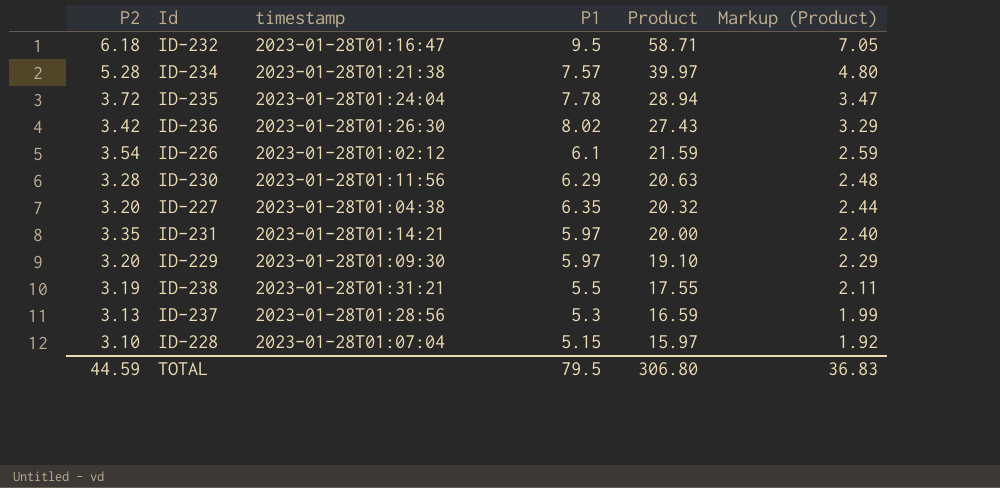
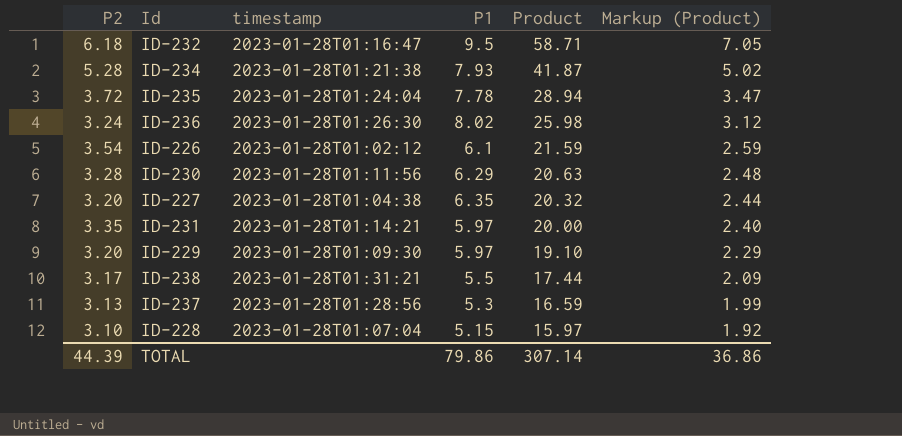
ID-234 | P1: 7.57 -> 7.93
ID-234 | Product: 39.97 -> 41.87
ID-234 | Markup (Product): 4.80 -> 5.02
ID-236 | P2: 3.42 -> 3.24
ID-236 | Product: 27.43 -> 25.98
ID-236 | Markup (Product): 3.29 -> 3.12
ID-238 | P2: 3.19 -> 3.17
ID-238 | Product: 17.55 -> 17.44
ID-238 | Markup (Product): 2.11 -> 2.09
TOTAL | P2: 44.59 -> 44.39
TOTAL | P1: 79.5 -> 79.86
TOTAL | Product: 306.80 -> 307.14
TOTAL | Markup (Product): 36.83 -> 36.86

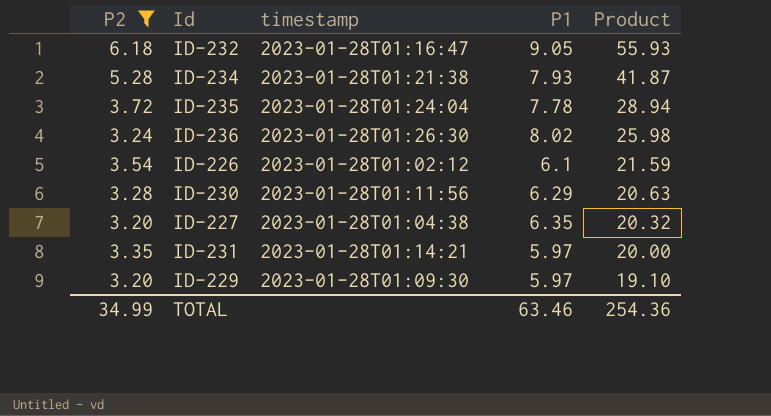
filter: none -> P2 >= 3.20
column Markup (Product) | formula: [Product] * 0.12 -> none
ID-232 | P1: 9.5 -> 9.05
ID-232 | Product: 58.71 -> 55.93
TOTAL | P2: 44.39 -> 34.99
TOTAL | P1: 79.86 -> 63.46
TOTAL | Product: 307.14 -> 254.36

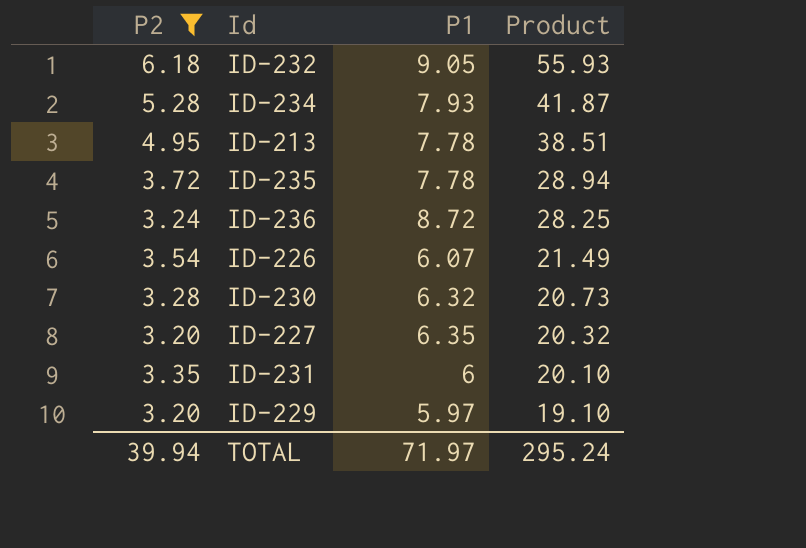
column timestamp | position: 3 -> none
row ID-213: none -> 4.95 | 7.78 | 38.51
ID-236 | P1: 8.02 -> 8.72
ID-236 | Product: 25.98 -> 28.25
ID-226 | P1: 6.1 -> 6.07
ID-226 | Product: 21.59 -> 21.49
ID-230 | P1: 6.29 -> 6.32
ID-230 | Product: 20.63 -> 20.73
ID-231 | P1: 5.97 -> 6
ID-231 | Product: 20.00 -> 20.10
TOTAL | P2: 34.99 -> 39.94
TOTAL | P1: 63.46 -> 71.97
TOTAL | Product: 254.36 -> 295.24

